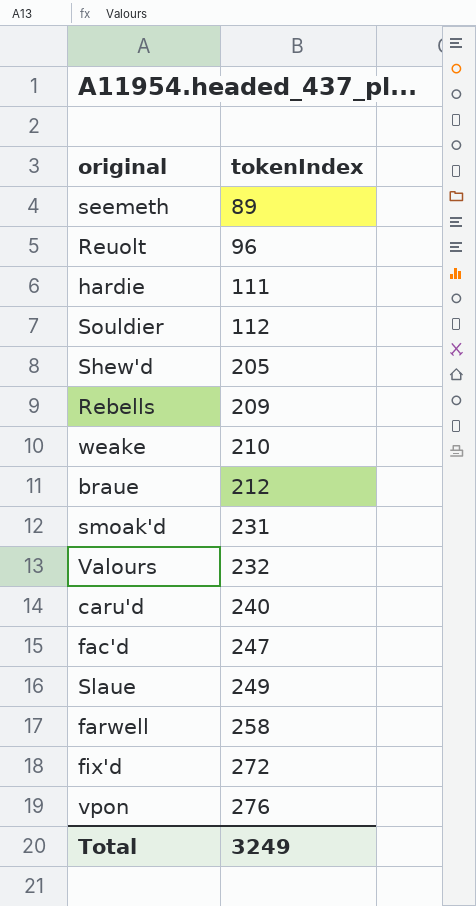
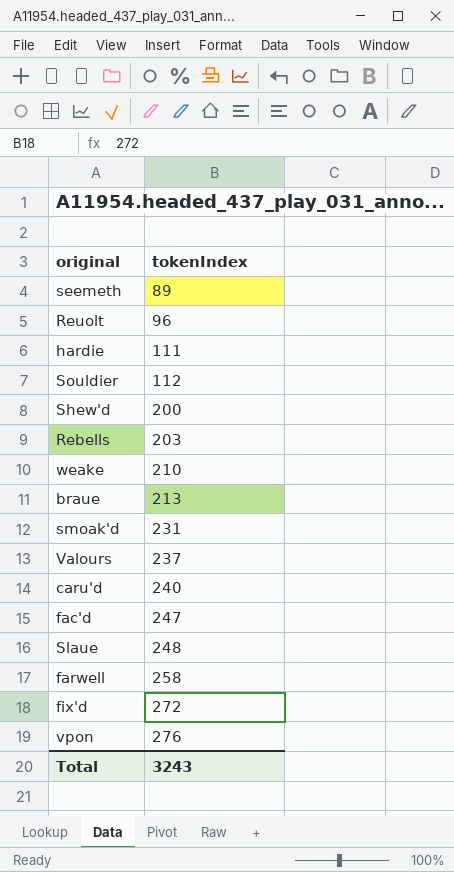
Shew'd | tokenIndex: 205 -> 200
Rebells | tokenIndex: 209 -> 203
braue | tokenIndex: 212 -> 213
Valours | tokenIndex: 232 -> 237
Slaue | tokenIndex: 249 -> 248
Total | tokenIndex: 3249 -> 3243

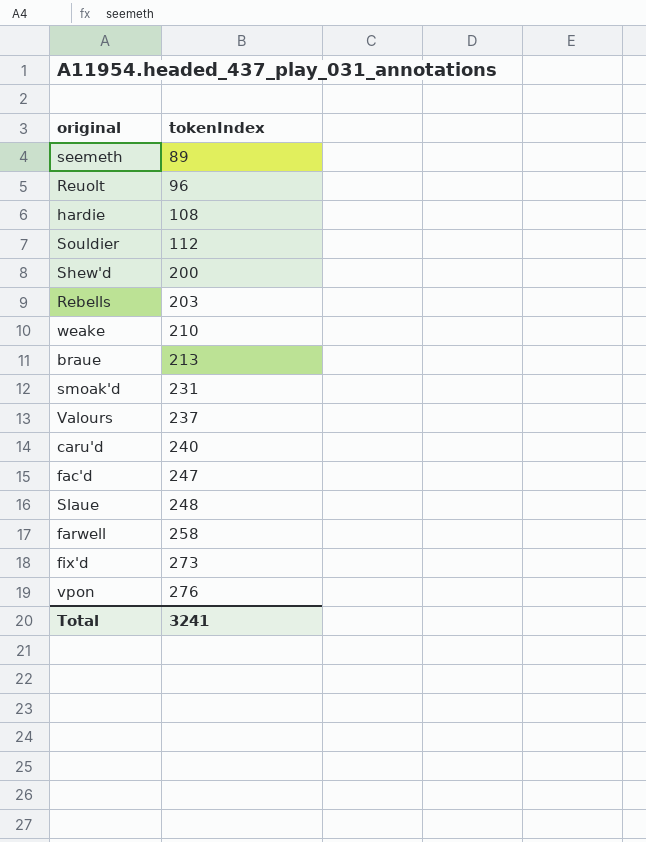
hardie | tokenIndex: 111 -> 108
fix'd | tokenIndex: 272 -> 273
Total | tokenIndex: 3243 -> 3241

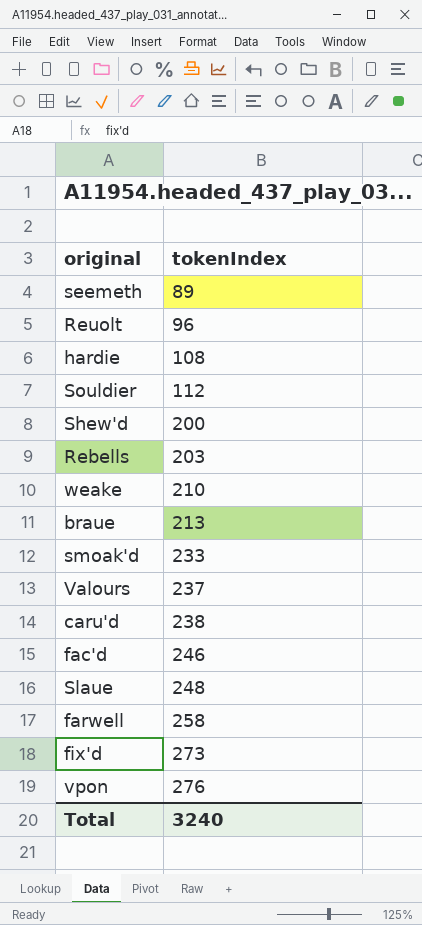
smoak'd | tokenIndex: 231 -> 233
caru'd | tokenIndex: 240 -> 238
fac'd | tokenIndex: 247 -> 246
Total | tokenIndex: 3241 -> 3240

